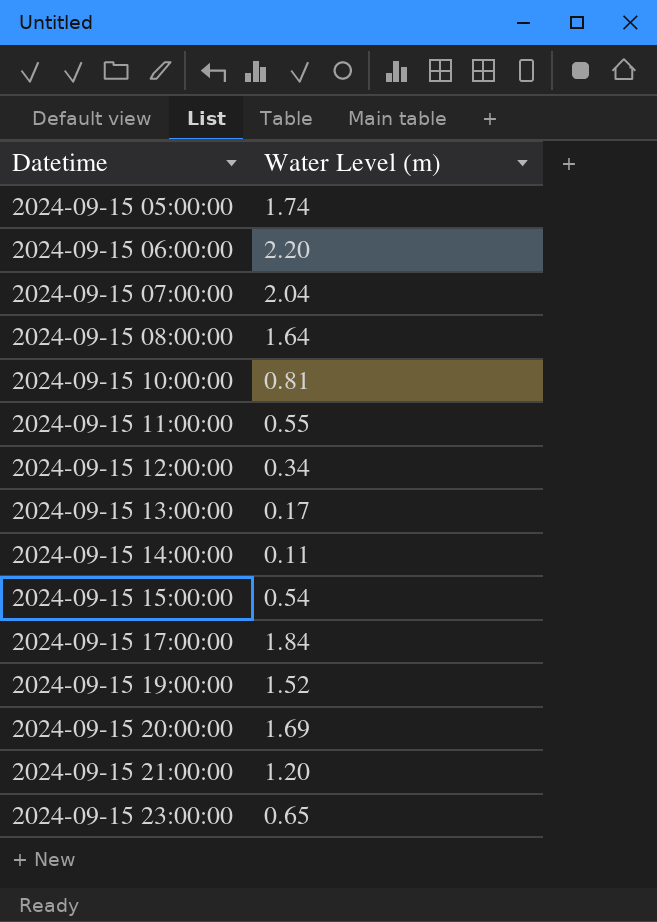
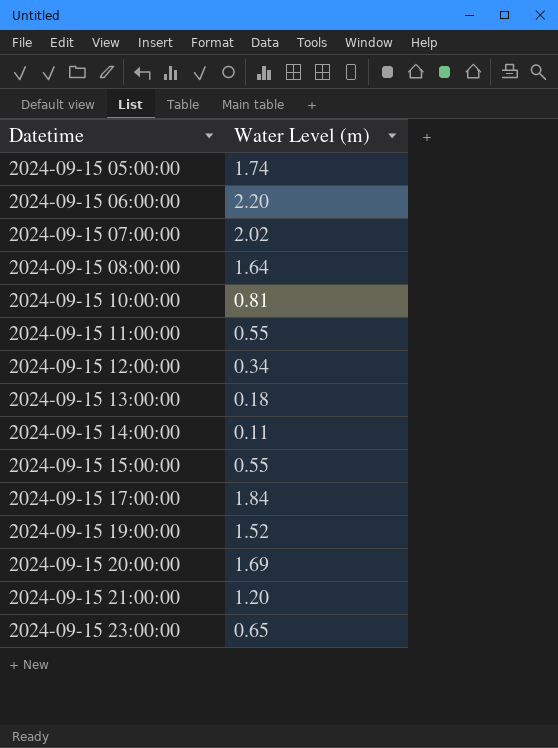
2024-09-15 07:00:00 | Water Level (m): 2.04 -> 2.02
2024-09-15 13:00:00 | Water Level (m): 0.17 -> 0.18
2024-09-15 15:00:00 | Water Level (m): 0.54 -> 0.55

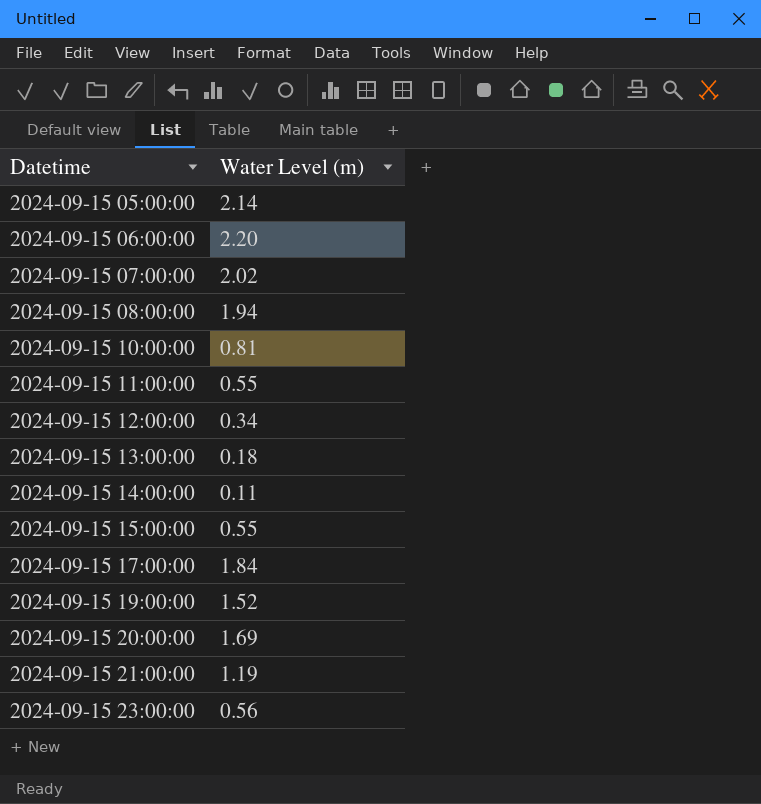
2024-09-15 05:00:00 | Water Level (m): 1.74 -> 2.14
2024-09-15 08:00:00 | Water Level (m): 1.64 -> 1.94
2024-09-15 21:00:00 | Water Level (m): 1.20 -> 1.19
2024-09-15 23:00:00 | Water Level (m): 0.65 -> 0.56

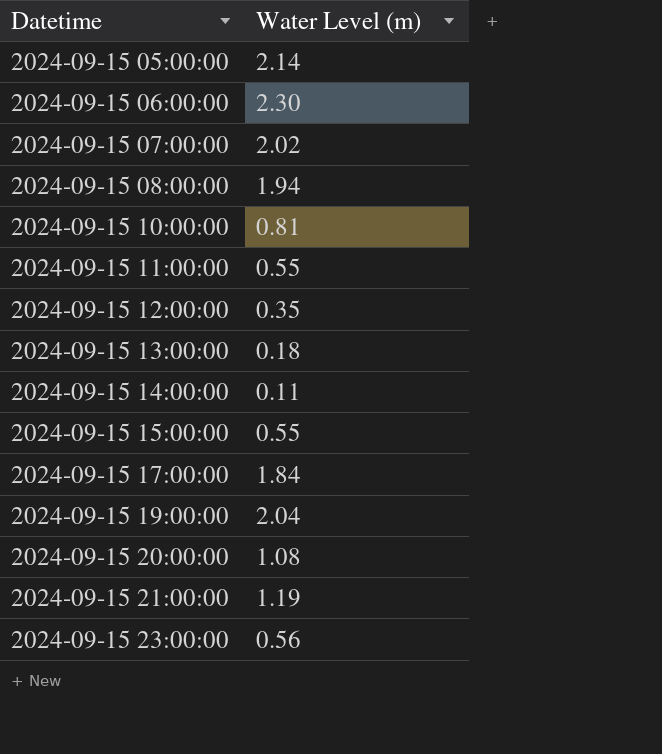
2024-09-15 06:00:00 | Water Level (m): 2.20 -> 2.30
2024-09-15 12:00:00 | Water Level (m): 0.34 -> 0.35
2024-09-15 19:00:00 | Water Level (m): 1.52 -> 2.04
2024-09-15 20:00:00 | Water Level (m): 1.69 -> 1.08

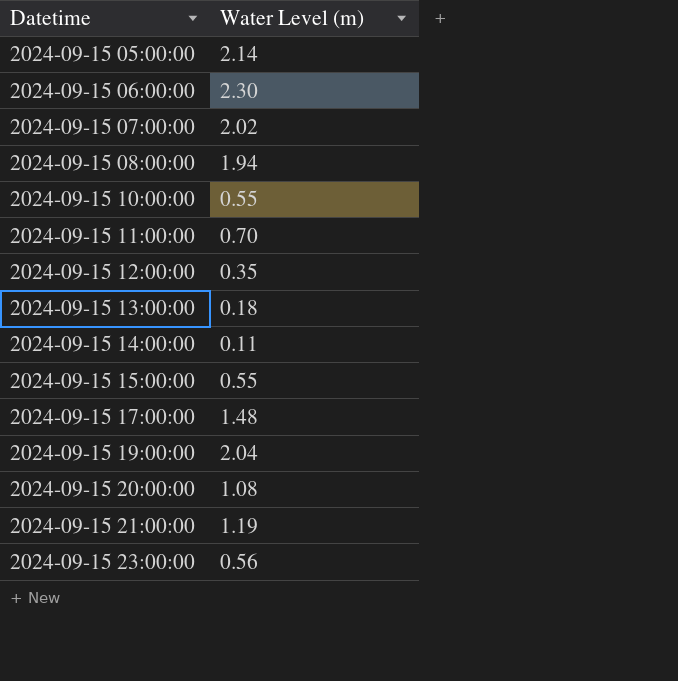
2024-09-15 10:00:00 | Water Level (m): 0.81 -> 0.55
2024-09-15 11:00:00 | Water Level (m): 0.55 -> 0.70
2024-09-15 17:00:00 | Water Level (m): 1.84 -> 1.48

